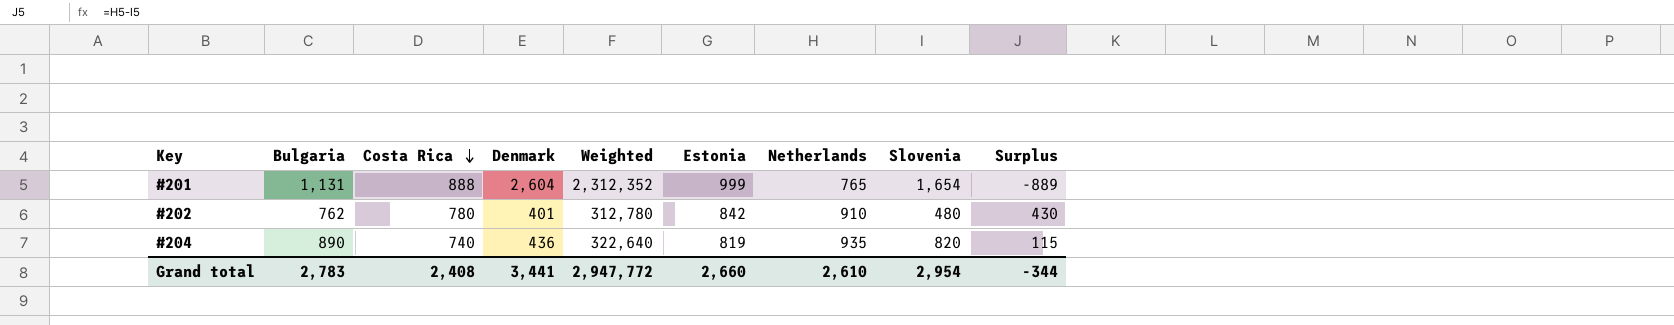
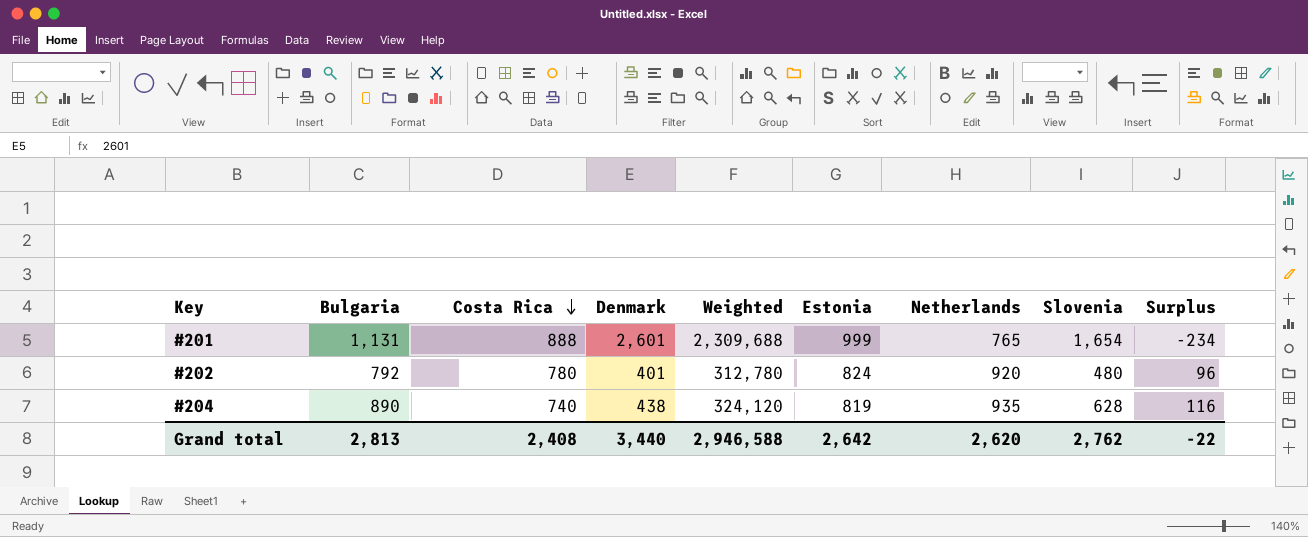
column Surplus | formula: [Netherlands] - [Slovenia] -> [Netherlands] - [Estonia]
#201 | Denmark: 2,604 -> 2,601
#201 | Weighted: 2,312,352 -> 2,309,688
#202 | Bulgaria: 762 -> 792
#202 | Estonia: 842 -> 824
#202 | Netherlands: 910 -> 920
#204 | Denmark: 436 -> 438
#204 | Weighted: 322,640 -> 324,120
#204 | Slovenia: 820 -> 628
Grand total | Bulgaria: 2,783 -> 2,813
Grand total | Denmark: 3,441 -> 3,440
Grand total | Weighted: 2,947,772 -> 2,946,588
Grand total | Estonia: 2,660 -> 2,642
Grand total | Netherlands: 2,610 -> 2,620
Grand total | Slovenia: 2,954 -> 2,762
Grand total | Surplus: -344 -> -22

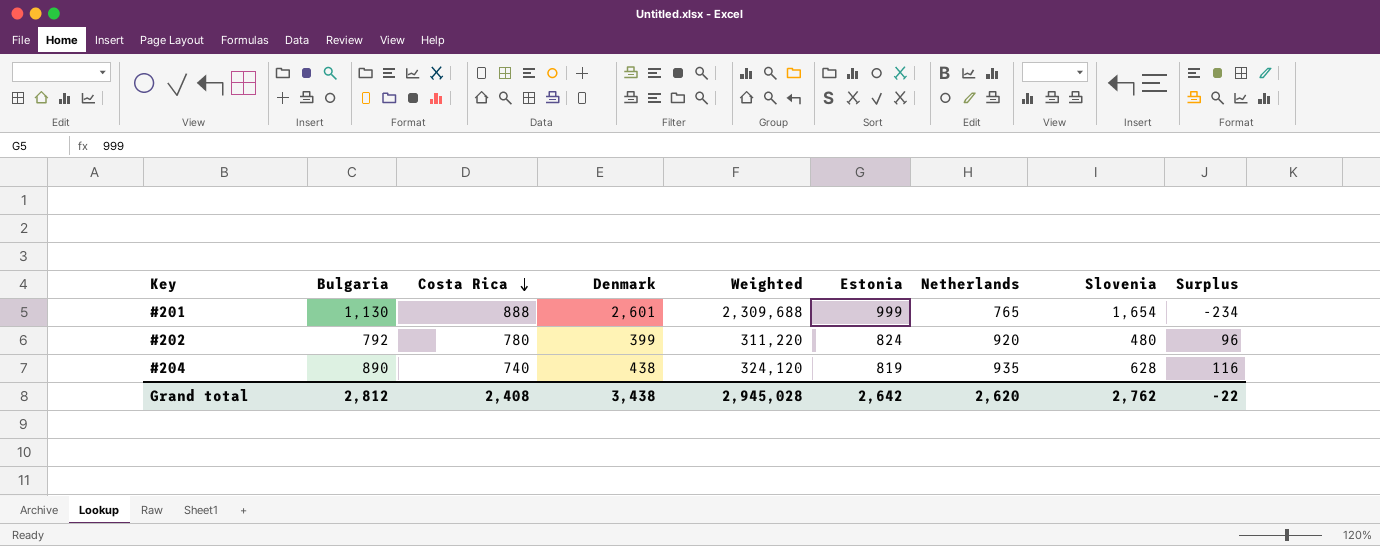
#201 | Bulgaria: 1,131 -> 1,130
#202 | Denmark: 401 -> 399
#202 | Weighted: 312,780 -> 311,220
Grand total | Bulgaria: 2,813 -> 2,812
Grand total | Denmark: 3,440 -> 3,438
Grand total | Weighted: 2,946,588 -> 2,945,028

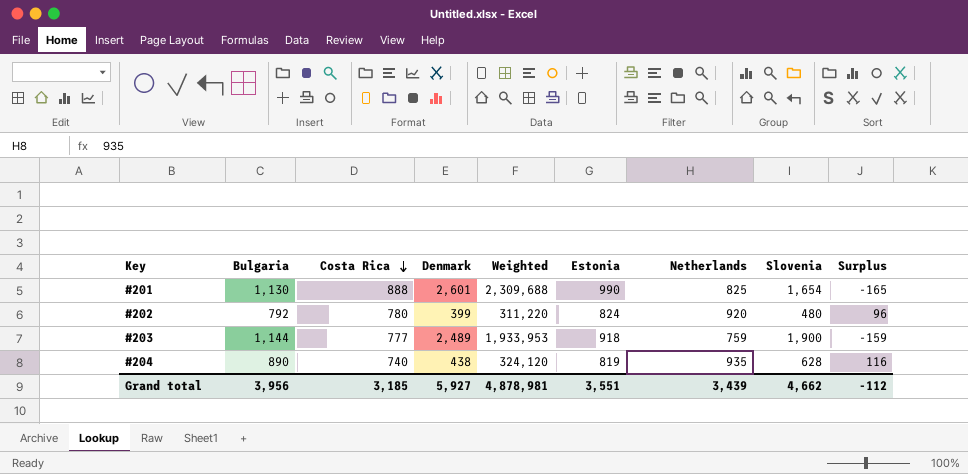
#201 | Estonia: 999 -> 990
#201 | Netherlands: 765 -> 825
#201 | Surplus: -234 -> -165
row #203: none -> 1,144 | 777 | 2,489 | 1,933,953 | 918 | 759 | 1,900 | -159
Grand total | Bulgaria: 2,812 -> 3,956
Grand total | Costa Rica: 2,408 -> 3,185
Grand total | Denmark: 3,438 -> 5,927
Grand total | Weighted: 2,945,028 -> 4,878,981
Grand total | Estonia: 2,642 -> 3,551
Grand total | Netherlands: 2,620 -> 3,439
Grand total | Slovenia: 2,762 -> 4,662
Grand total | Surplus: -22 -> -112

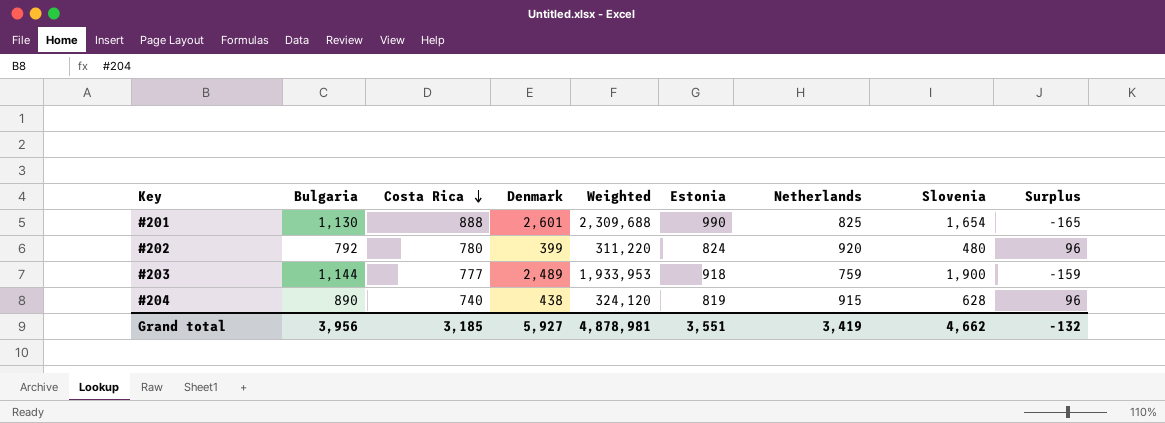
#204 | Netherlands: 935 -> 915
#204 | Surplus: 116 -> 96
Grand total | Netherlands: 3,439 -> 3,419
Grand total | Surplus: -112 -> -132

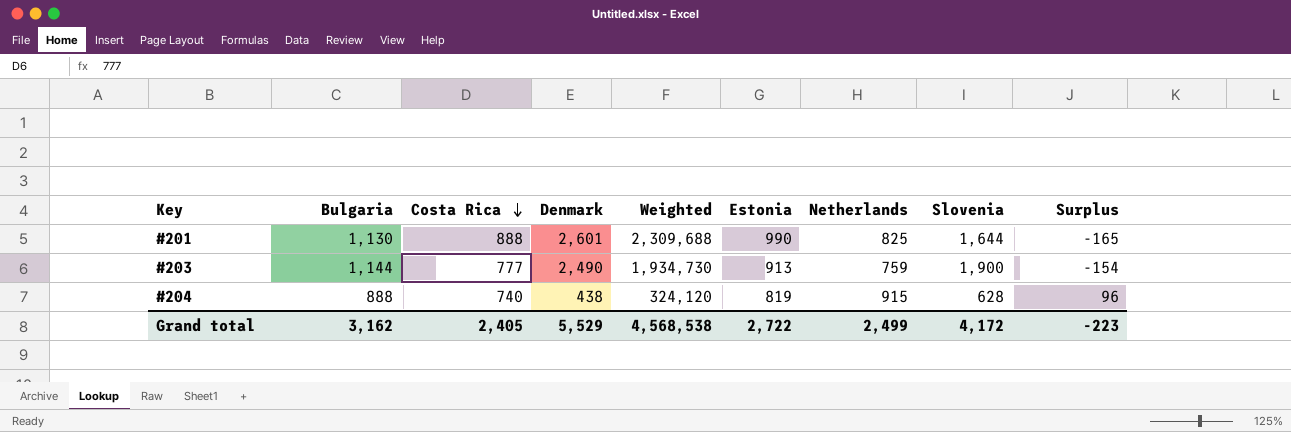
row #202: 792 | 780 | 399 | 311,220 | 824 | 920 | 480 | 96 -> none
#201 | Slovenia: 1,654 -> 1,644
#203 | Denmark: 2,489 -> 2,490
#203 | Weighted: 1,933,953 -> 1,934,730
#203 | Estonia: 918 -> 913
#203 | Surplus: -159 -> -154
#204 | Bulgaria: 890 -> 888
Grand total | Bulgaria: 3,956 -> 3,162
Grand total | Costa Rica: 3,185 -> 2,405
Grand total | Denmark: 5,927 -> 5,529
Grand total | Weighted: 4,878,981 -> 4,568,538
Grand total | Estonia: 3,551 -> 2,722
Grand total | Netherlands: 3,419 -> 2,499
Grand total | Slovenia: 4,662 -> 4,172
Grand total | Surplus: -132 -> -223

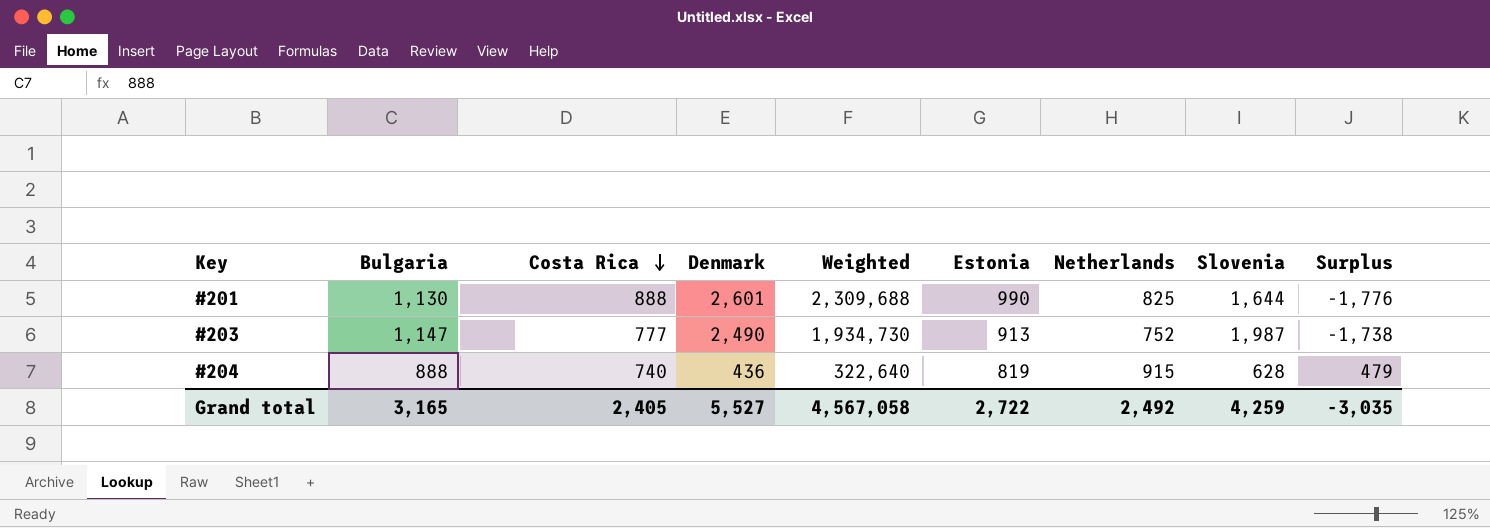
column Surplus | formula: [Netherlands] - [Estonia] -> [Netherlands] - [Denmark]
#203 | Bulgaria: 1,144 -> 1,147
#203 | Netherlands: 759 -> 752
#203 | Slovenia: 1,900 -> 1,987
#204 | Denmark: 438 -> 436
#204 | Weighted: 324,120 -> 322,640
Grand total | Bulgaria: 3,162 -> 3,165
Grand total | Denmark: 5,529 -> 5,527
Grand total | Weighted: 4,568,538 -> 4,567,058
Grand total | Netherlands: 2,499 -> 2,492
Grand total | Slovenia: 4,172 -> 4,259
Grand total | Surplus: -223 -> -3,035

